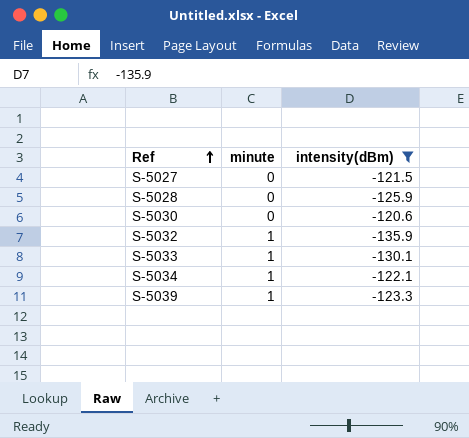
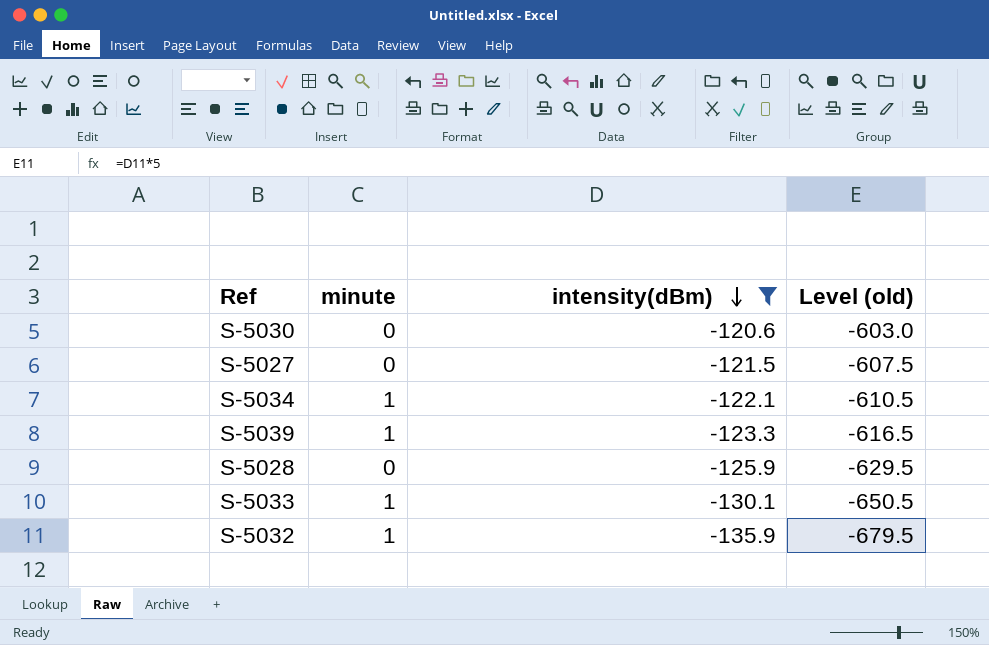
row order: Ref ascending -> intensity(dBm) descending
column Level (old) | formula: none -> [intensity(dBm)] * 5

